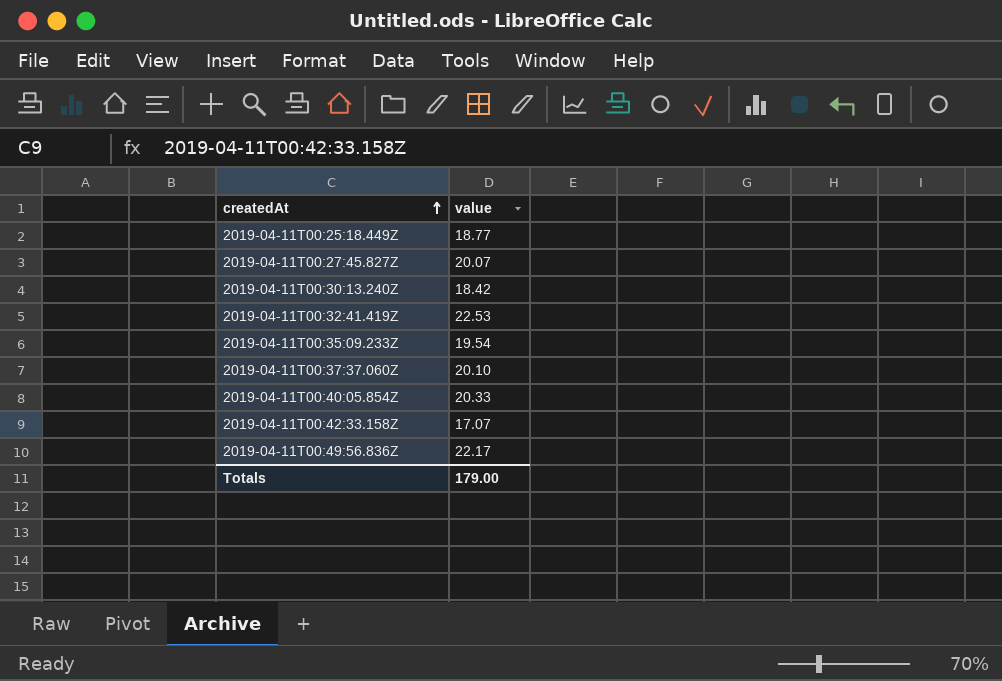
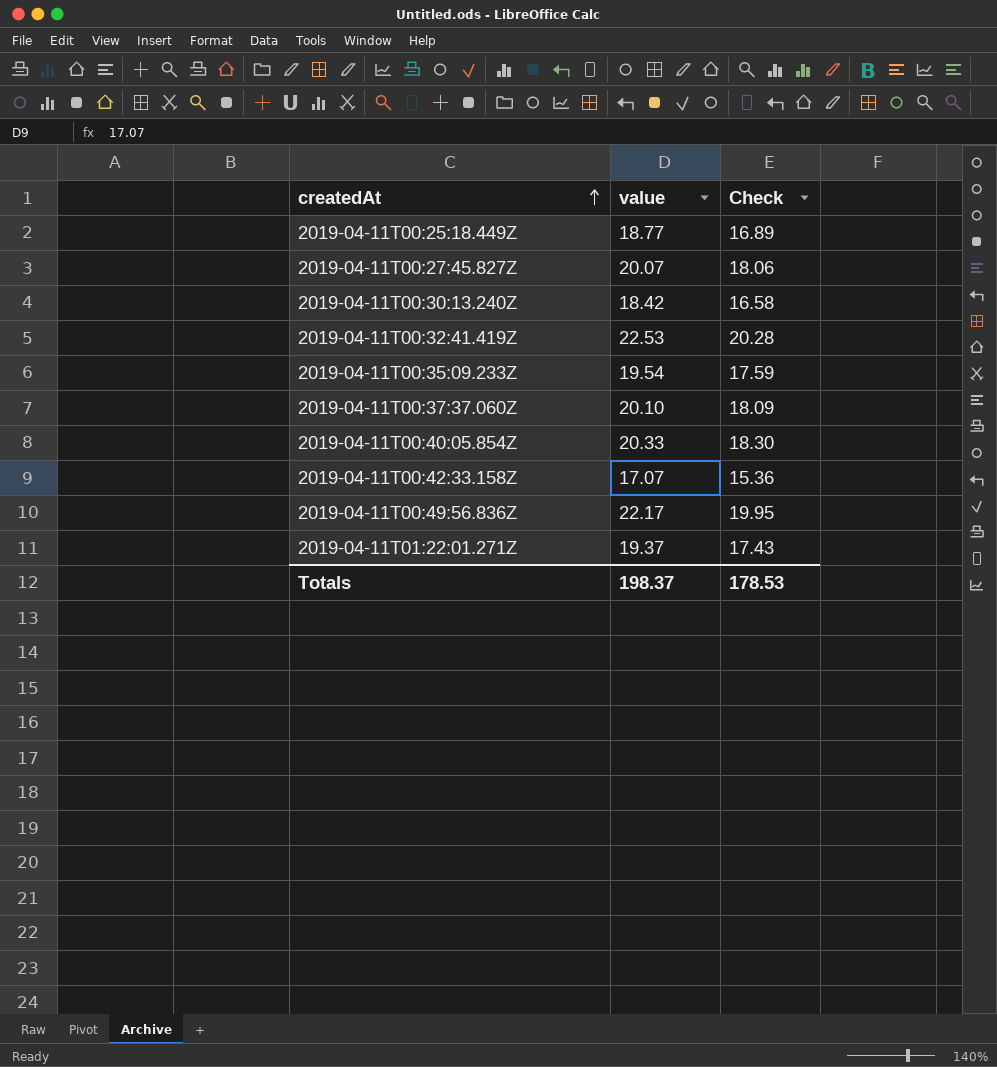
column Check | formula: none -> [value] * 0.9
row 2019-04-11T01:22:01.271Z: none -> 19.37 | 17.43
Totals | value: 179.00 -> 198.37

